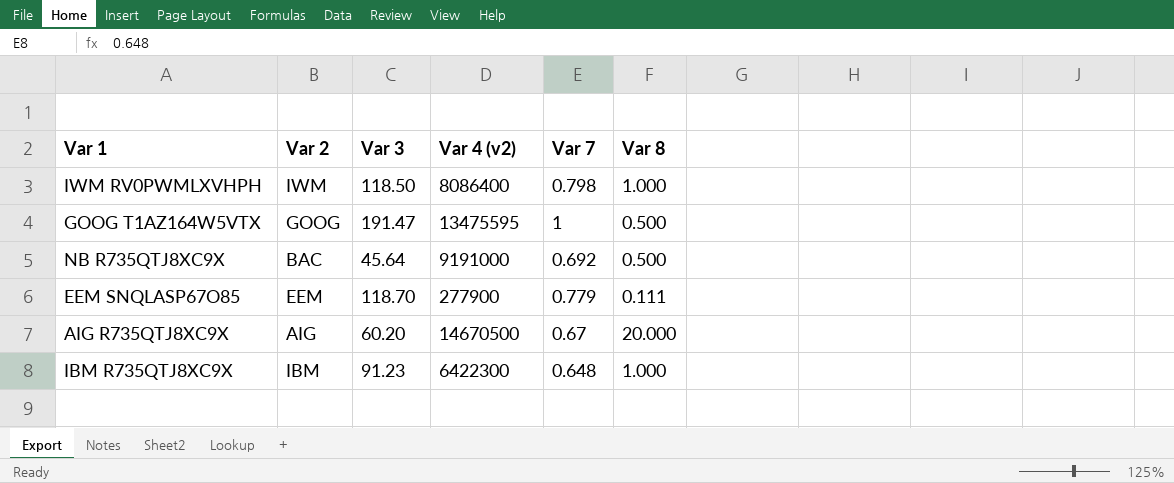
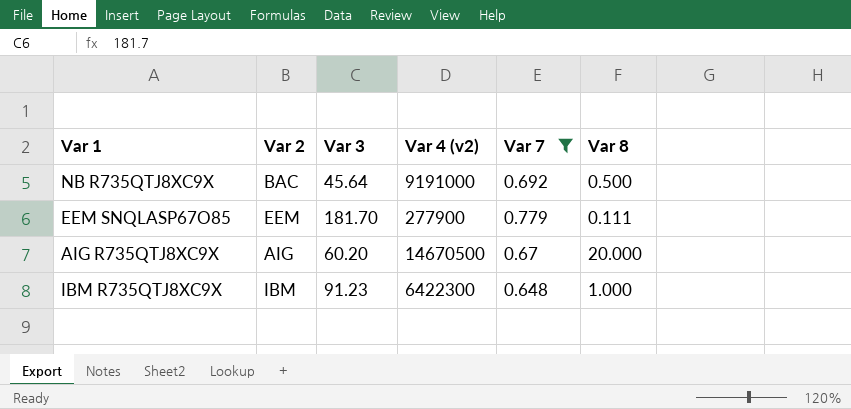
filter: none -> Var 7 <= 0.779
EEM SNQLASP67O85 | Var 3: 118.70 -> 181.70

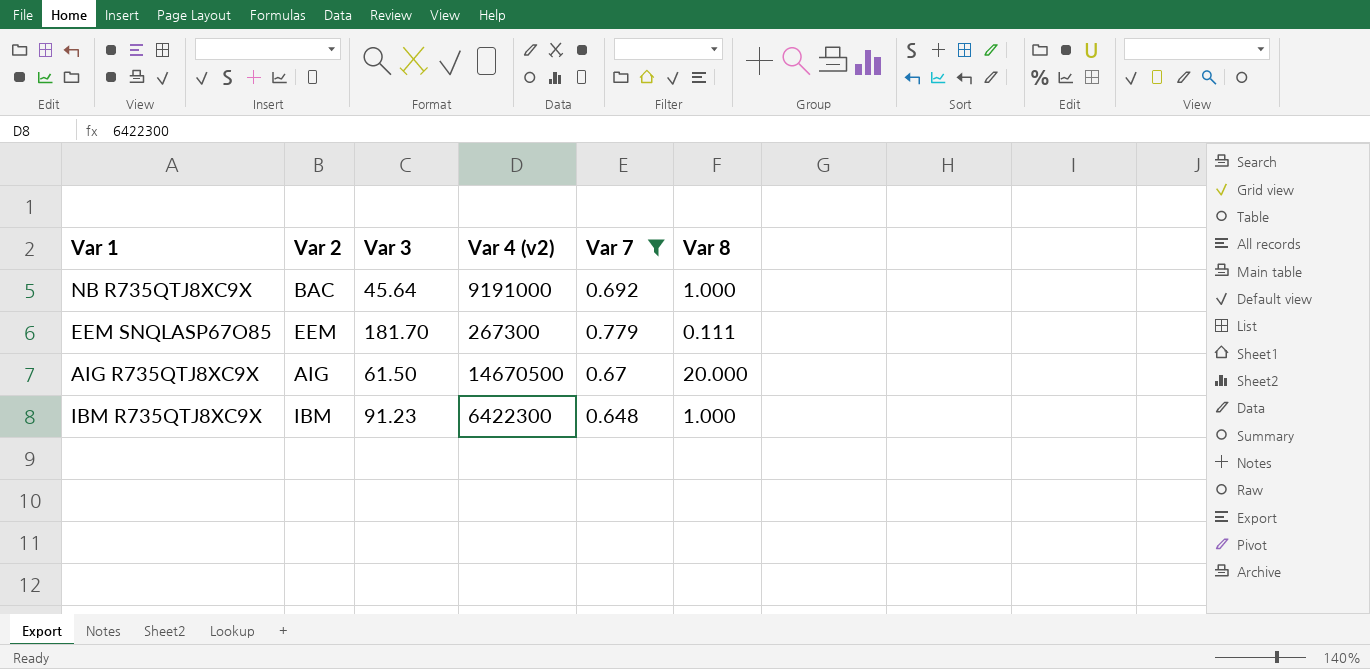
NB R735QTJ8XC9X | Var 8: 0.500 -> 1.000
EEM SNQLASP67O85 | Var 4 (v2): 277900 -> 267300
AIG R735QTJ8XC9X | Var 3: 60.20 -> 61.50

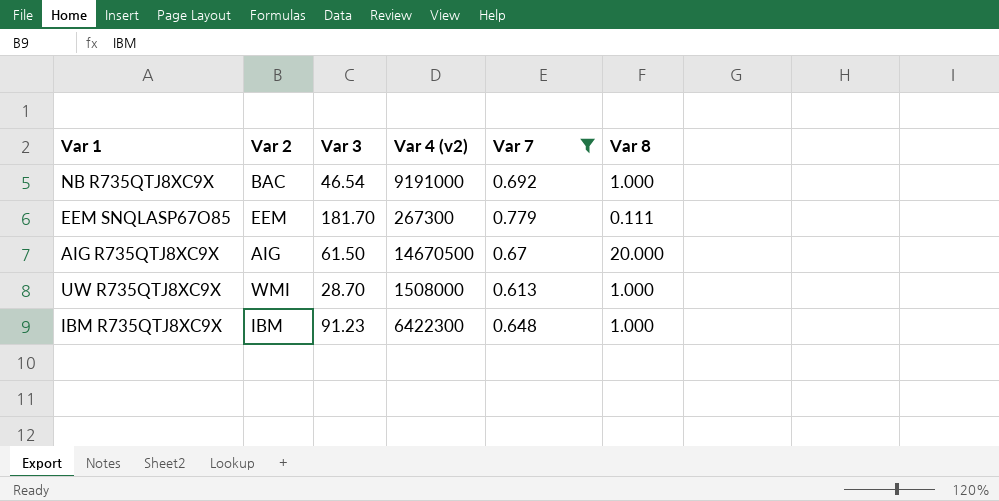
NB R735QTJ8XC9X | Var 3: 45.64 -> 46.54
row UW R735QTJ8XC9X: none -> WMI | 28.70 | 1508000 | 0.613 | 1.000

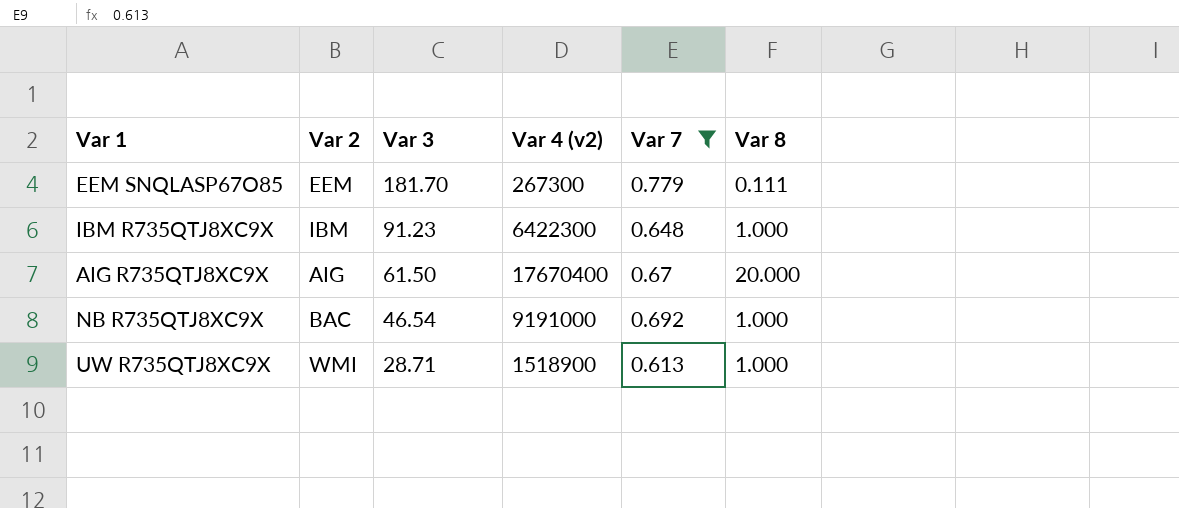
row order: none -> Var 3 descending
AIG R735QTJ8XC9X | Var 4 (v2): 14670500 -> 17670400
UW R735QTJ8XC9X | Var 3: 28.70 -> 28.71
UW R735QTJ8XC9X | Var 4 (v2): 1508000 -> 1518900

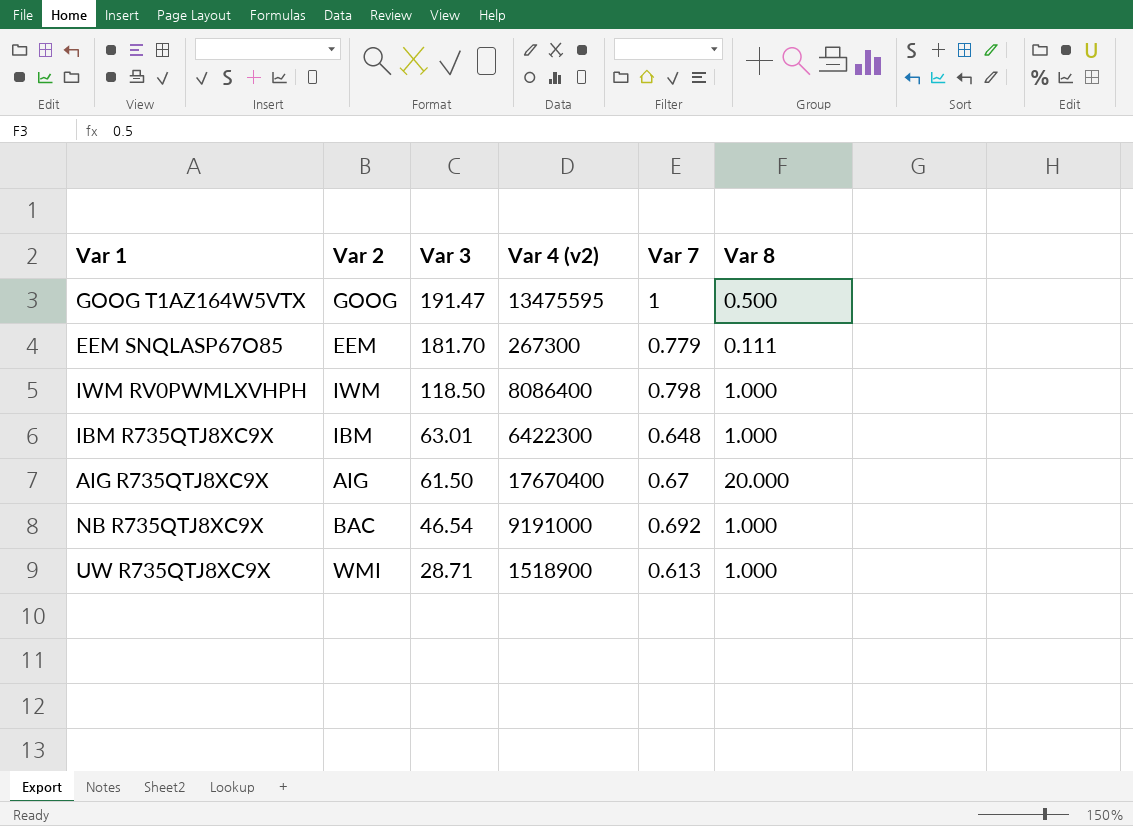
filter: Var 7 <= 0.779 -> none
IBM R735QTJ8XC9X | Var 3: 91.23 -> 63.01

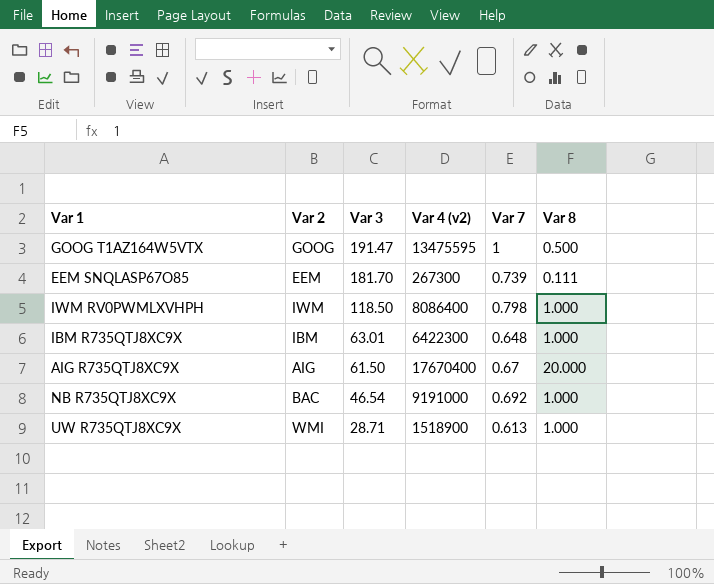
EEM SNQLASP67O85 | Var 7: 0.779 -> 0.739

